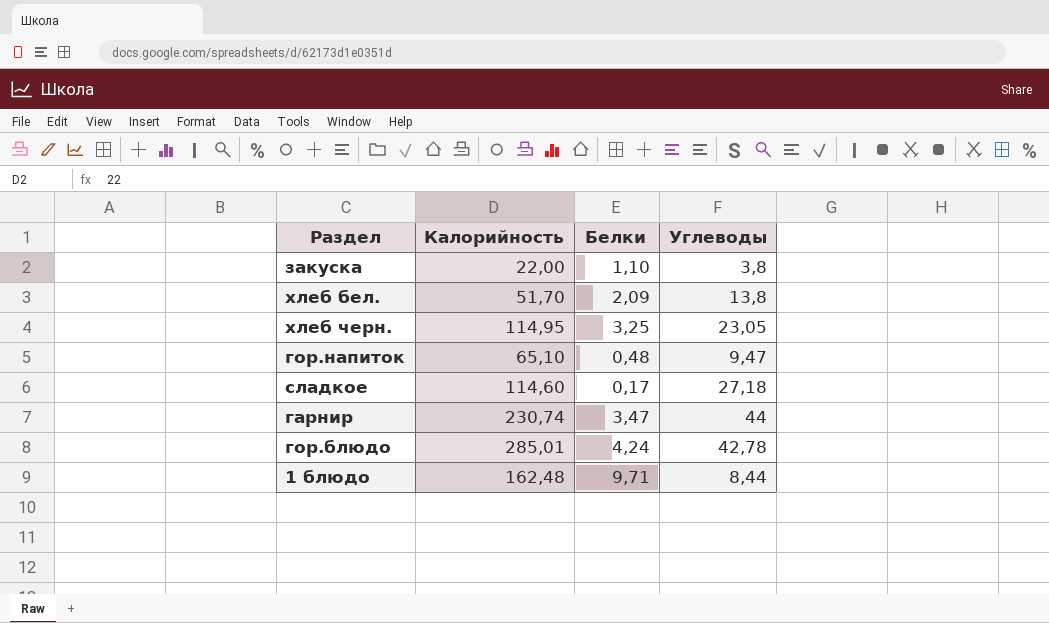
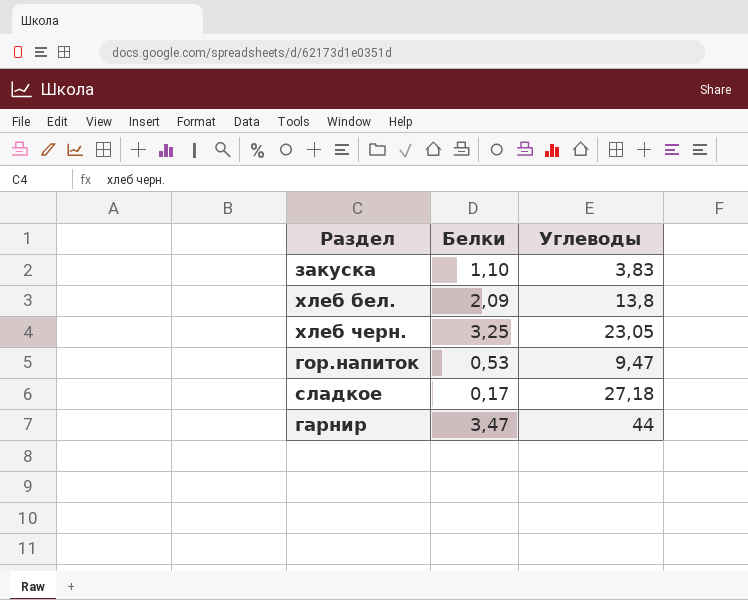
column Калорийность | position: 2 -> none
row гор.блюдо: 285,01 | 4,24 | 42,78 -> none
row 1 блюдо: 162,48 | 9,71 | 8,44 -> none
закуска | Углеводы: 3,8 -> 3,83
гор.напиток | Белки: 0,48 -> 0,53

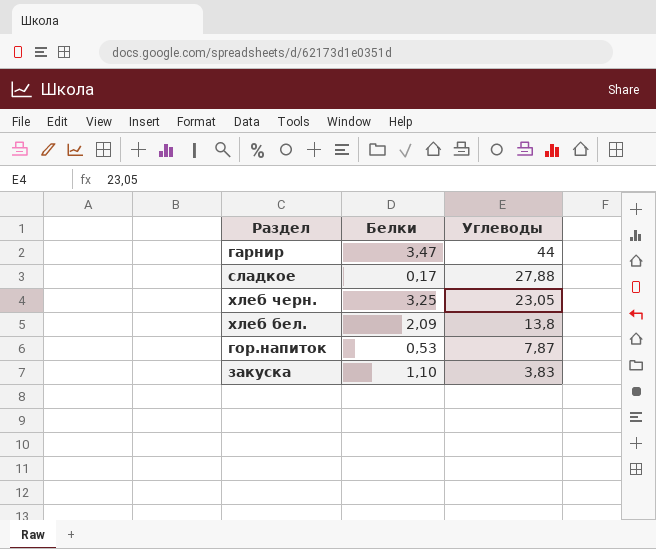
row order: none -> Углеводы descending
сладкое | Углеводы: 27,18 -> 27,88
гор.напиток | Углеводы: 9,47 -> 7,87

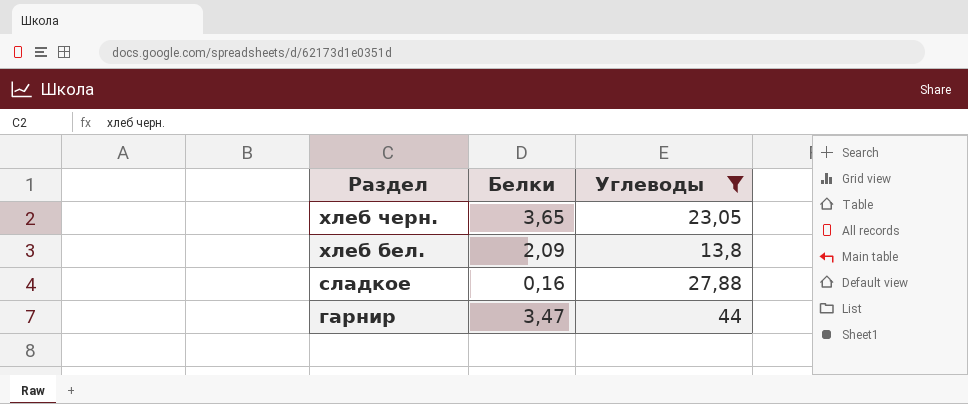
filter: none -> Углеводы >= 13,8
row order: Углеводы descending -> Раздел descending
хлеб черн. | Белки: 3,25 -> 3,65
сладкое | Белки: 0,17 -> 0,16

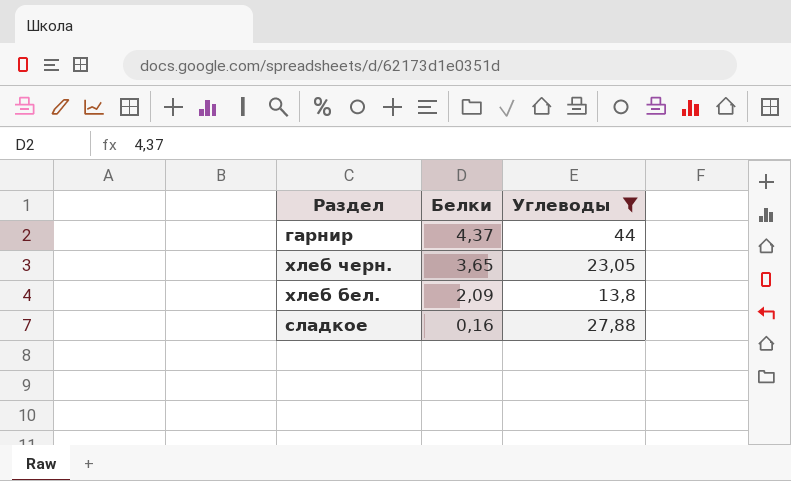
row order: Раздел descending -> Белки descending
гарнир | Белки: 3,47 -> 4,37

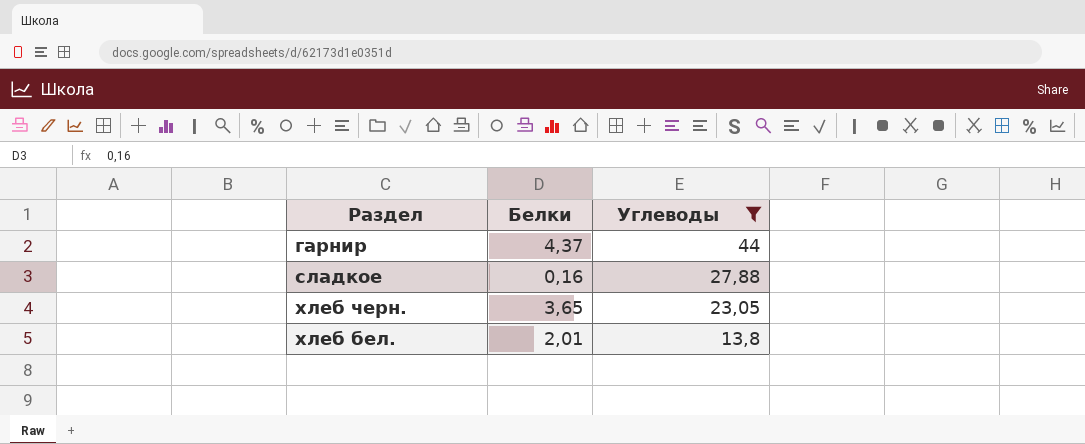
row order: Белки descending -> Углеводы descending
хлеб бел. | Белки: 2,09 -> 2,01

